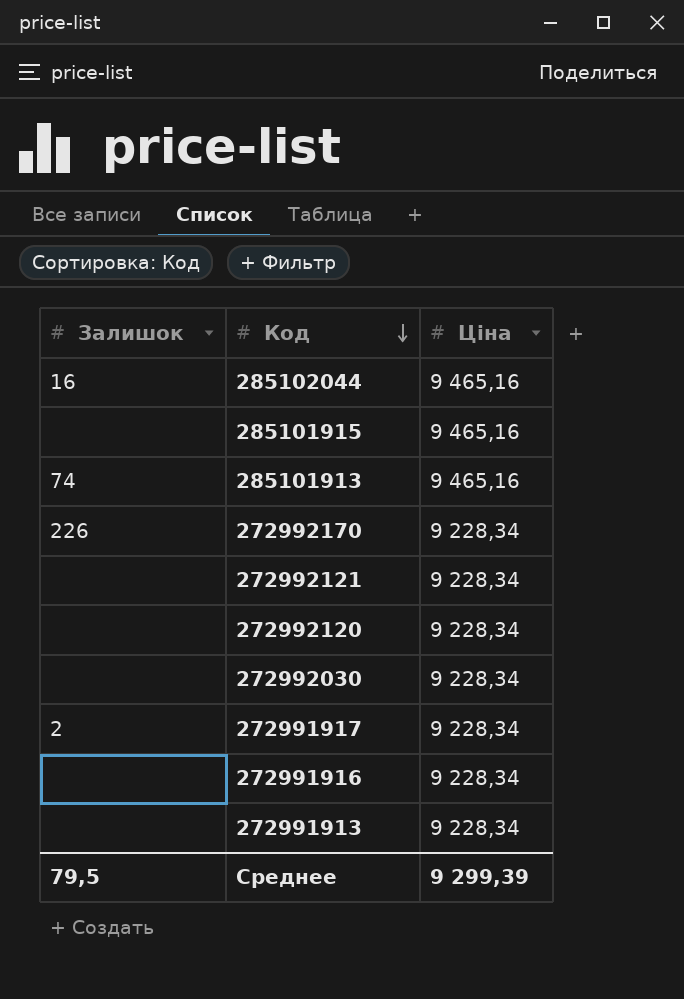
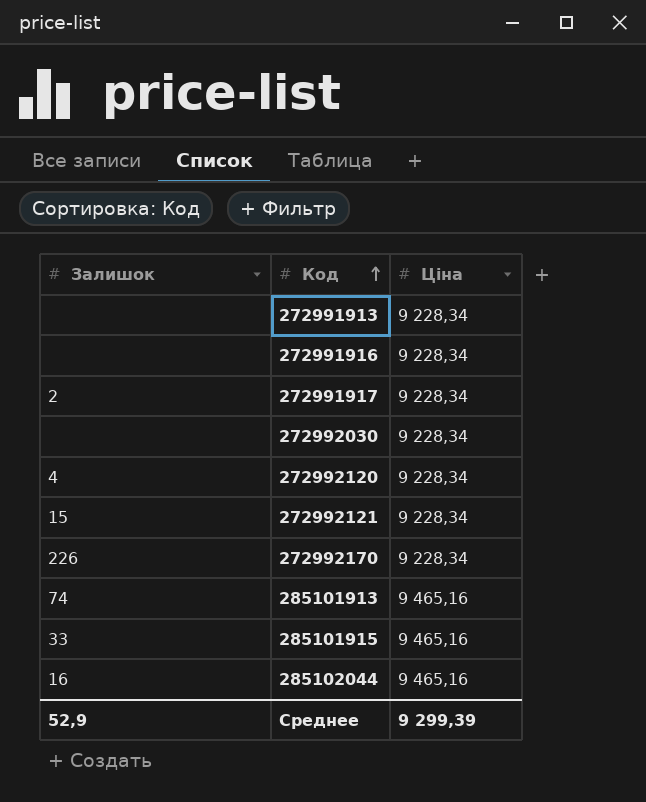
row order: Код descending -> Код ascending
272992120 | Залишок: none -> 4
272992121 | Залишок: none -> 15
285101915 | Залишок: none -> 33
Среднее | Залишок: 79,5 -> 52,9

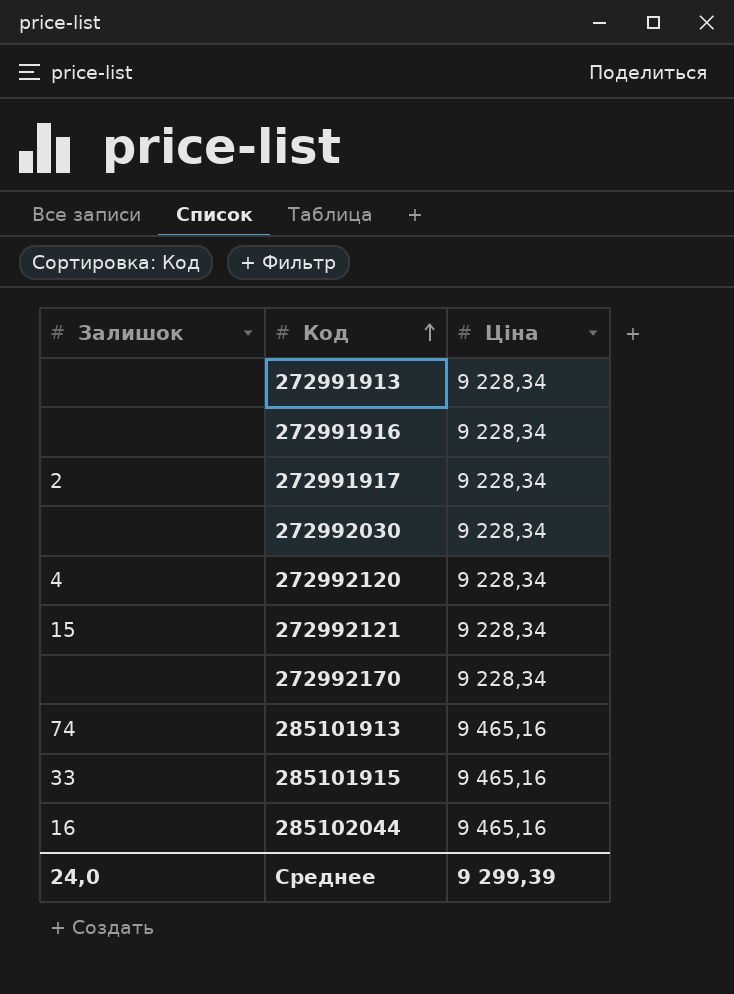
272992170 | Залишок: 226 -> none
Среднее | Залишок: 52,9 -> 24,0

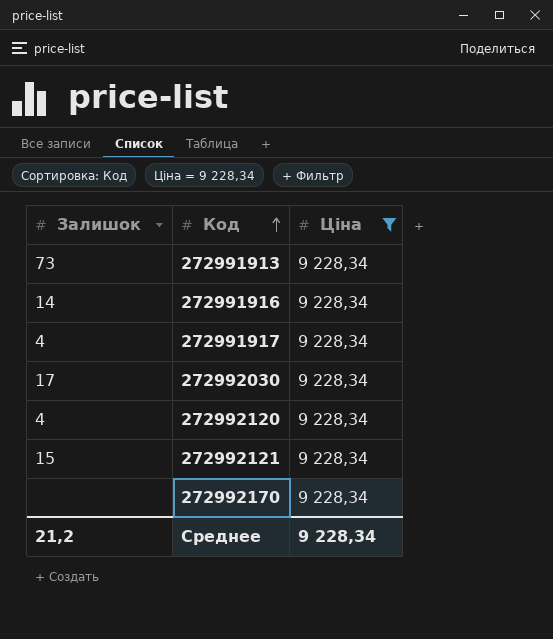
filter: none -> Ціна = 9 228,34
272991913 | Залишок: none -> 73
272991916 | Залишок: none -> 14
272991917 | Залишок: 2 -> 4
272992030 | Залишок: none -> 17
Среднее | Залишок: 24,0 -> 21,2
Среднее | Ціна: 9 299,39 -> 9 228,34

